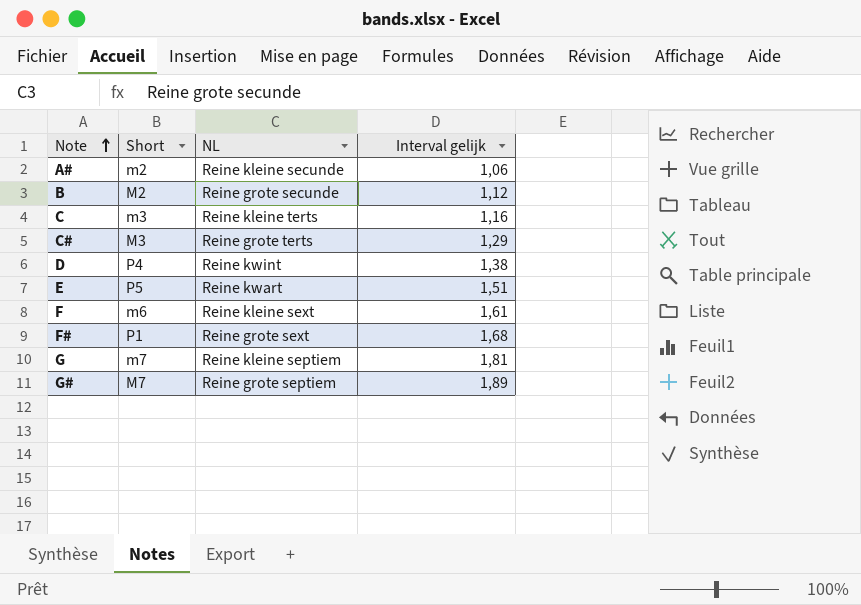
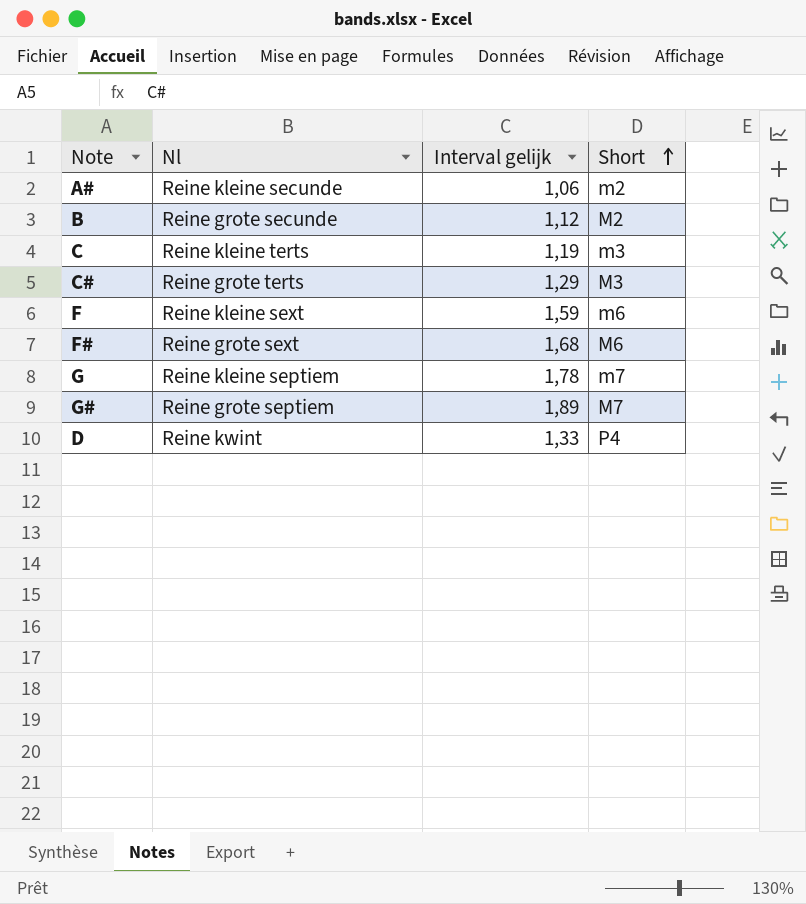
row order: Note ascending -> Short ascending
column name: NL -> Nl
column Short | position: 2 -> 4
row E: P5 | Reine kwart | 1,51 -> none
C | Interval gelijk: 1,16 -> 1,19
F | Interval gelijk: 1,61 -> 1,59
F# | Short: P1 -> M6
G | Interval gelijk: 1,81 -> 1,78
D | Interval gelijk: 1,38 -> 1,33

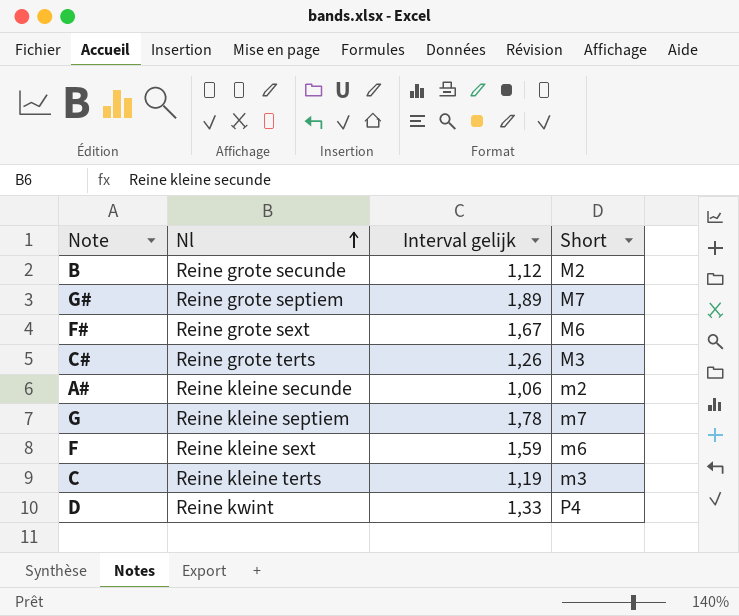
row order: Short ascending -> Nl ascending
F# | Interval gelijk: 1,68 -> 1,67
C# | Interval gelijk: 1,29 -> 1,26

